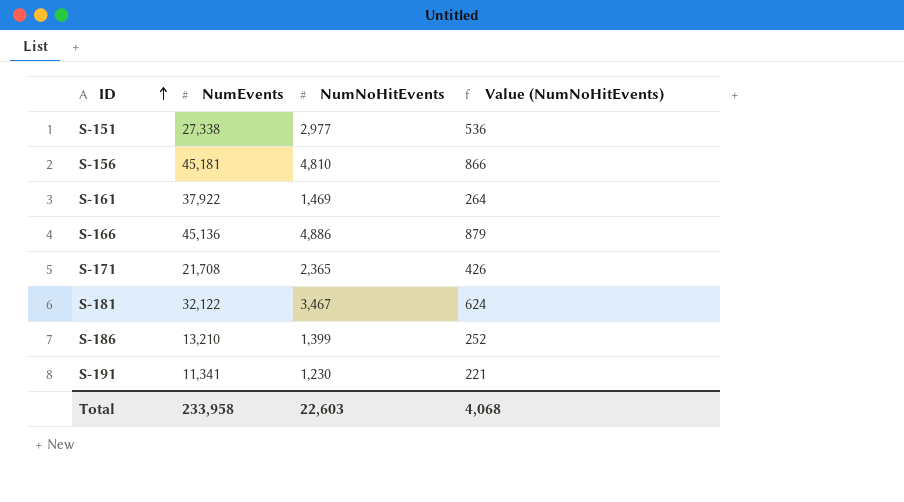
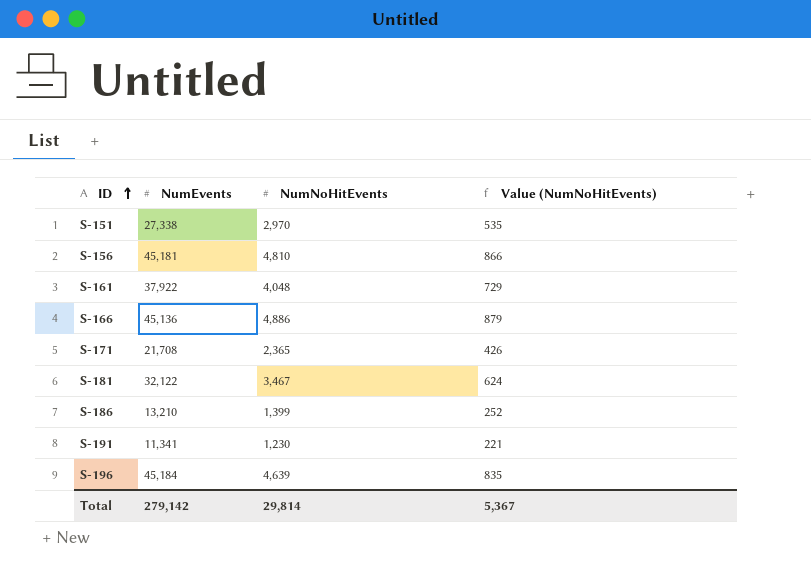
S-151 | NumNoHitEvents: 2,977 -> 2,970
S-151 | Value (NumNoHitEvents): 536 -> 535
S-161 | NumNoHitEvents: 1,469 -> 4,048
S-161 | Value (NumNoHitEvents): 264 -> 729
row S-196: none -> 45,184 | 4,639 | 835
Total | NumEvents: 233,958 -> 279,142
Total | NumNoHitEvents: 22,603 -> 29,814
Total | Value (NumNoHitEvents): 4,068 -> 5,367

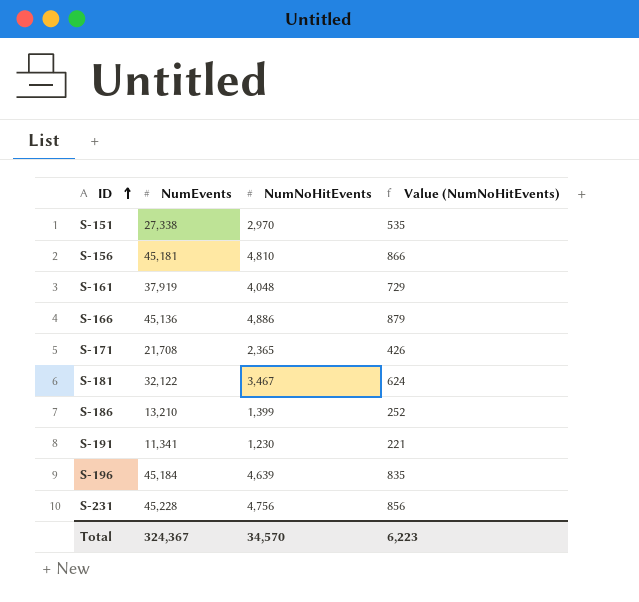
S-161 | NumEvents: 37,922 -> 37,919
row S-231: none -> 45,228 | 4,756 | 856
Total | NumEvents: 279,142 -> 324,367
Total | NumNoHitEvents: 29,814 -> 34,570
Total | Value (NumNoHitEvents): 5,367 -> 6,223

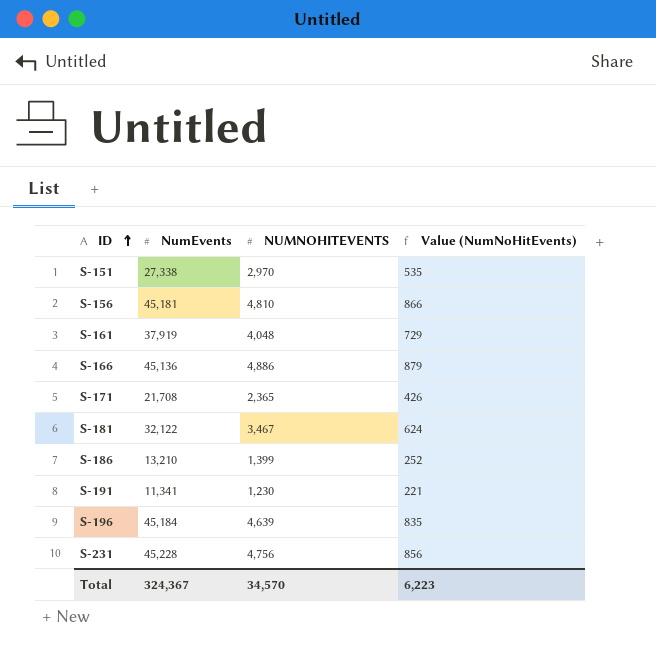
column name: NumNoHitEvents -> NUMNOHITEVENTS

